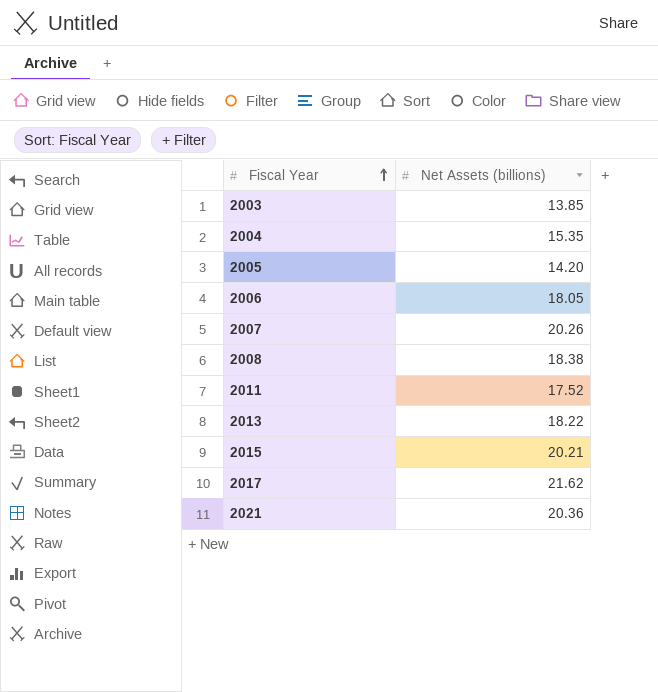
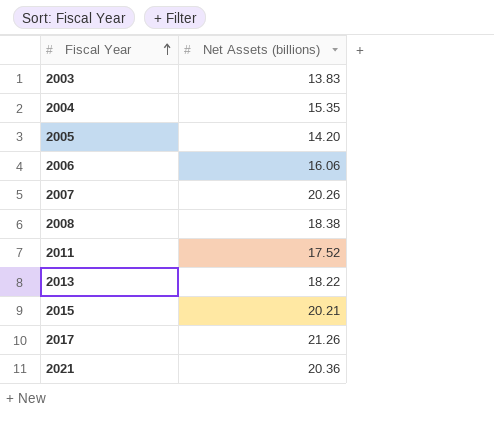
2003 | Net Assets (billions): 13.85 -> 13.83
2006 | Net Assets (billions): 18.05 -> 16.06
2017 | Net Assets (billions): 21.62 -> 21.26

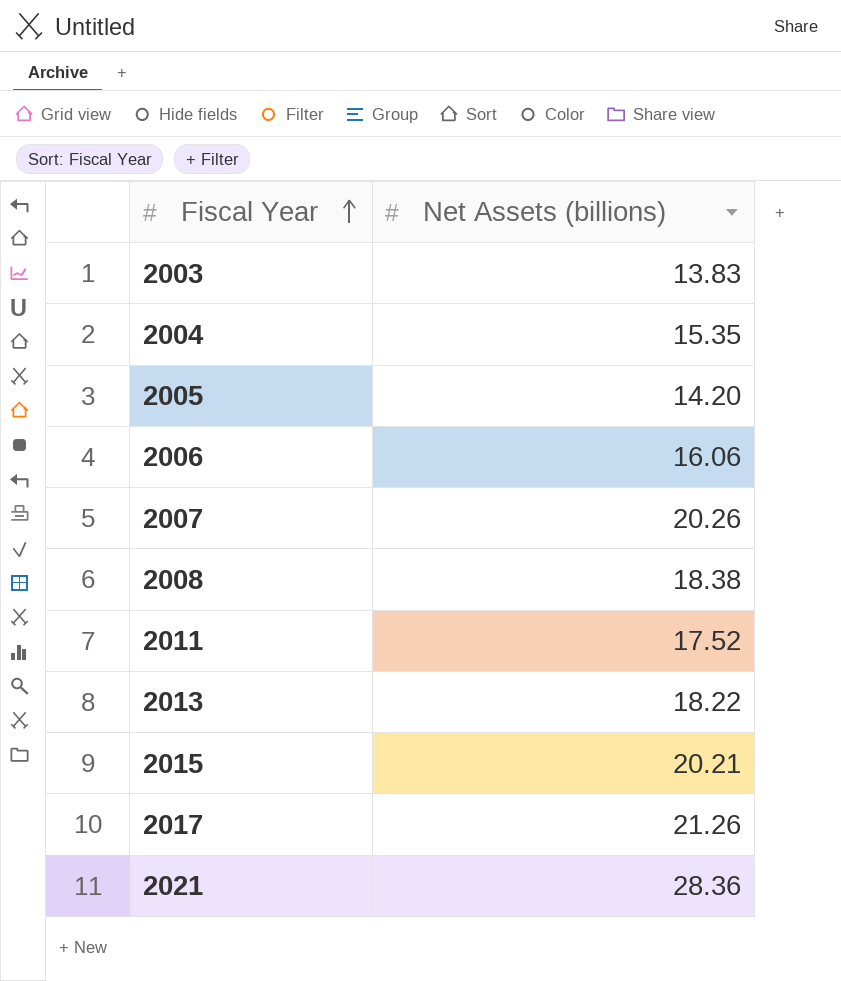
2021 | Net Assets (billions): 20.36 -> 28.36

